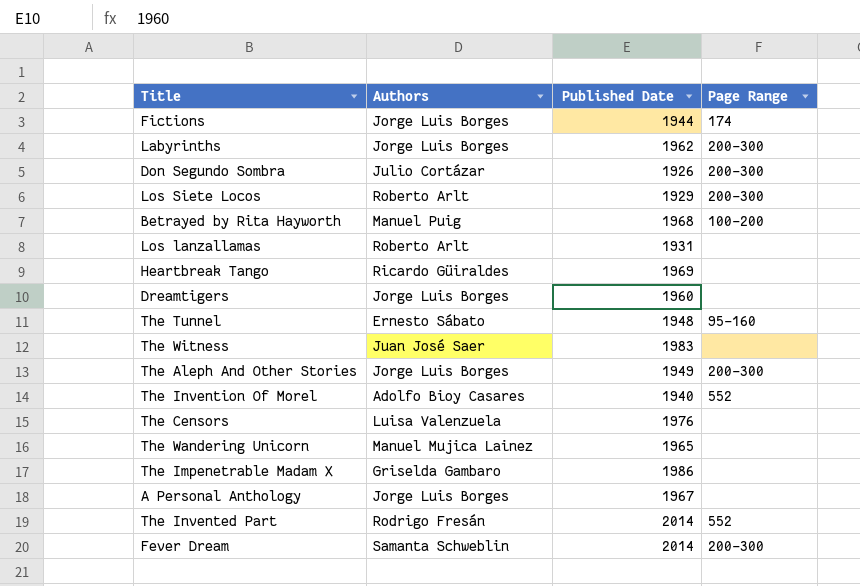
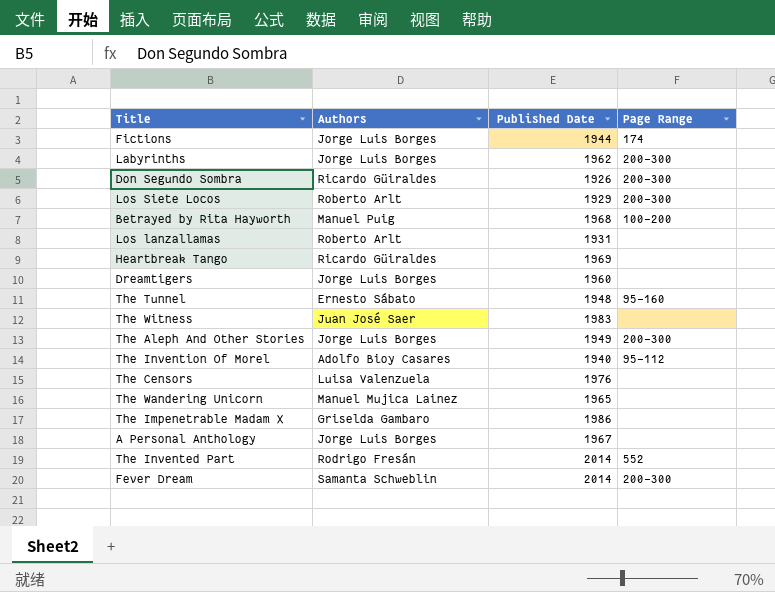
Don Segundo Sombra | Authors: Julio Cortázar -> Ricardo Güiraldes
The Invention Of Morel | Page Range: 552 -> 95-112

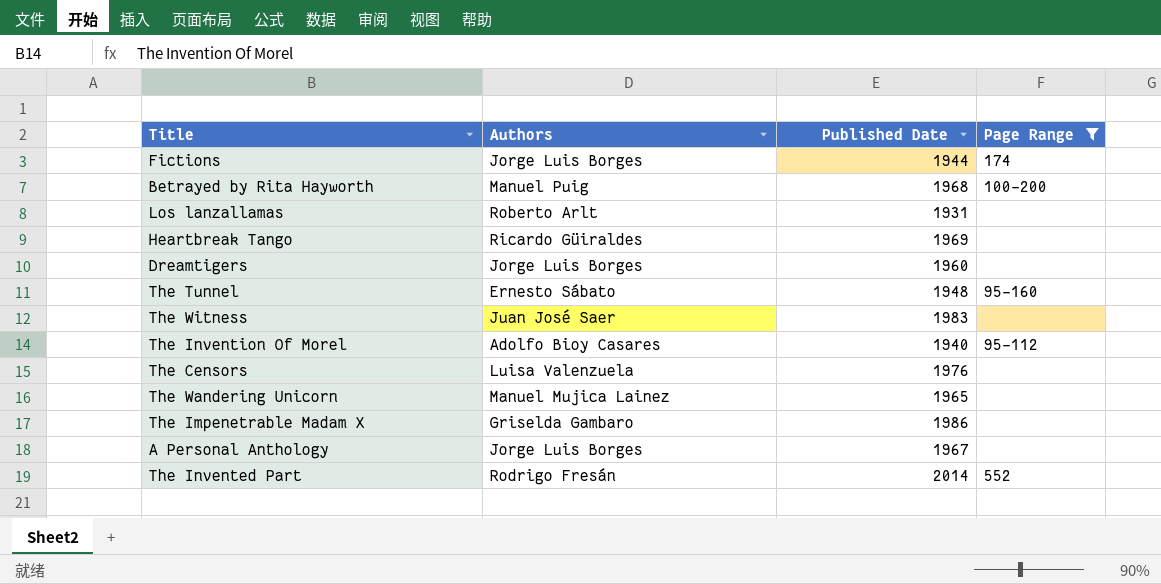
filter: none -> Page Range != 200-300

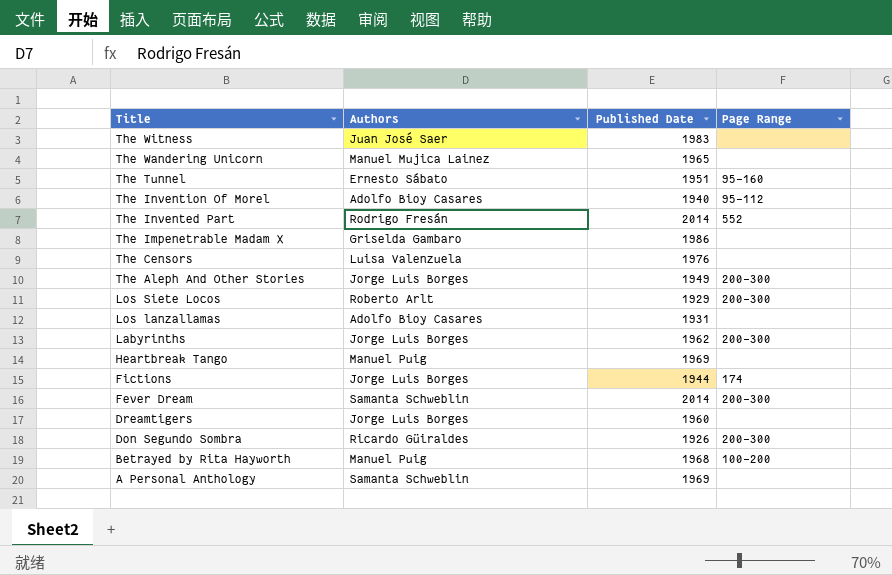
filter: Page Range != 200-300 -> none
row order: none -> Title descending
The Tunnel | Published Date: 1948 -> 1951
Los lanzallamas | Authors: Roberto Arlt -> Adolfo Bioy Casares
Heartbreak Tango | Authors: Ricardo Güiraldes -> Manuel Puig
A Personal Anthology | Authors: Jorge Luis Borges -> Samanta Schweblin
A Personal Anthology | Published Date: 1967 -> 1969

